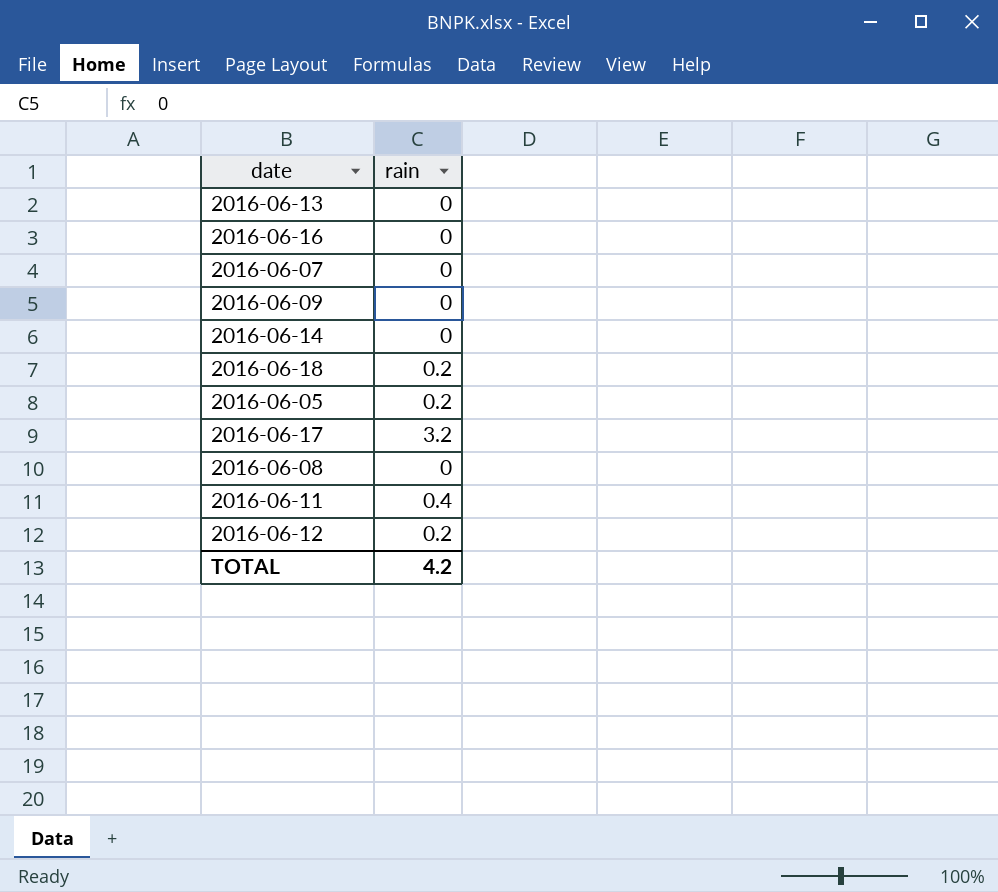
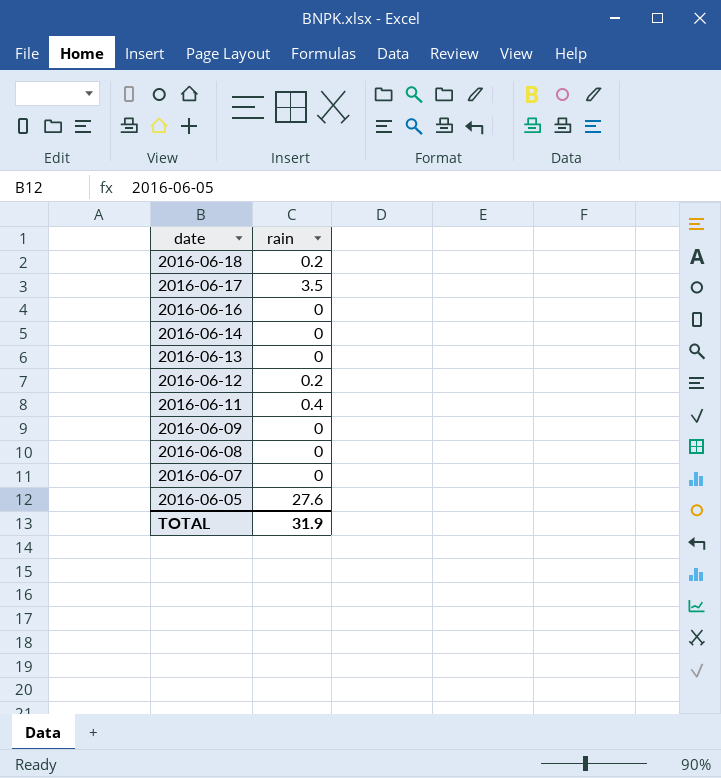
row order: none -> date descending
2016-06-17 | rain: 3.2 -> 3.5
2016-06-05 | rain: 0.2 -> 27.6
TOTAL | rain: 4.2 -> 31.9

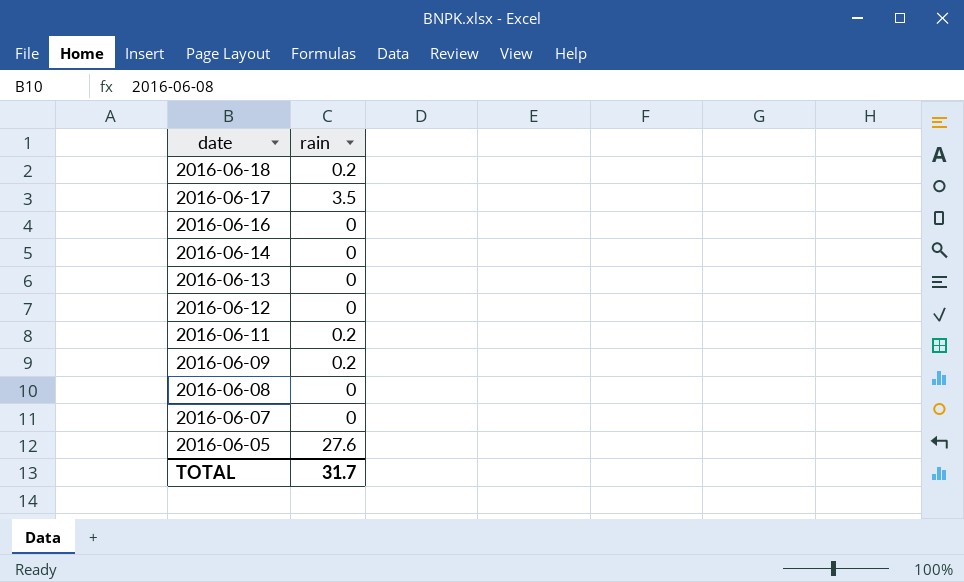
2016-06-12 | rain: 0.2 -> 0
2016-06-11 | rain: 0.4 -> 0.2
2016-06-09 | rain: 0 -> 0.2
TOTAL | rain: 31.9 -> 31.7

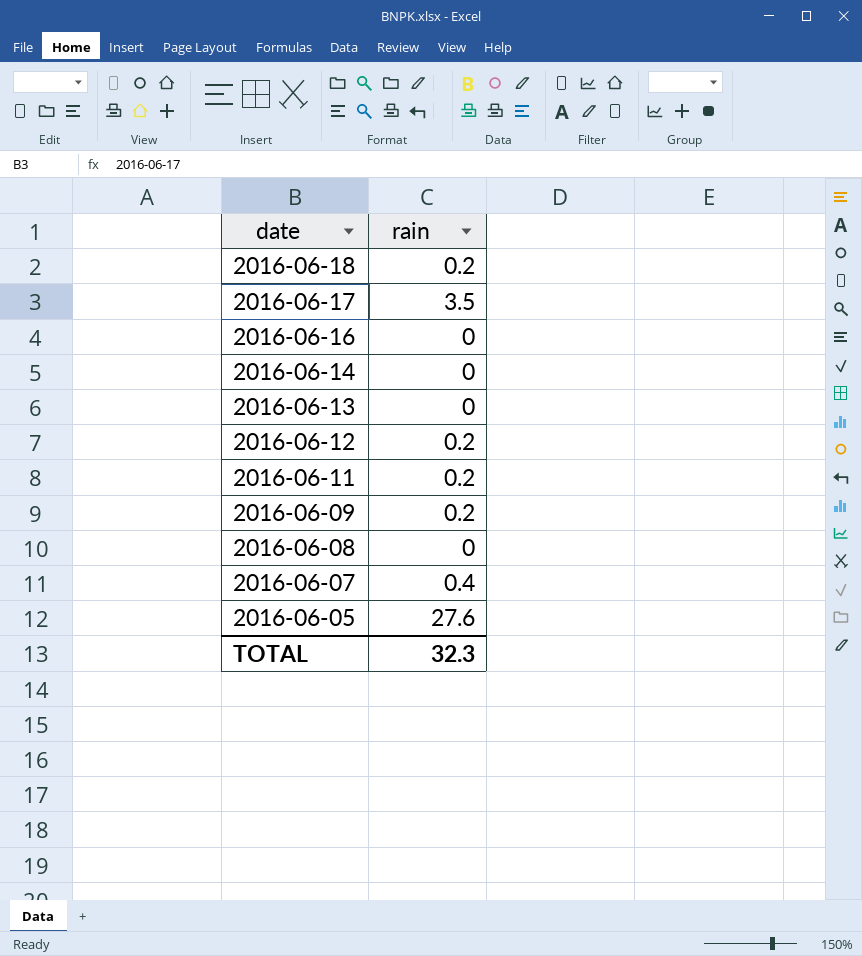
2016-06-12 | rain: 0 -> 0.2
2016-06-07 | rain: 0 -> 0.4
TOTAL | rain: 31.7 -> 32.3

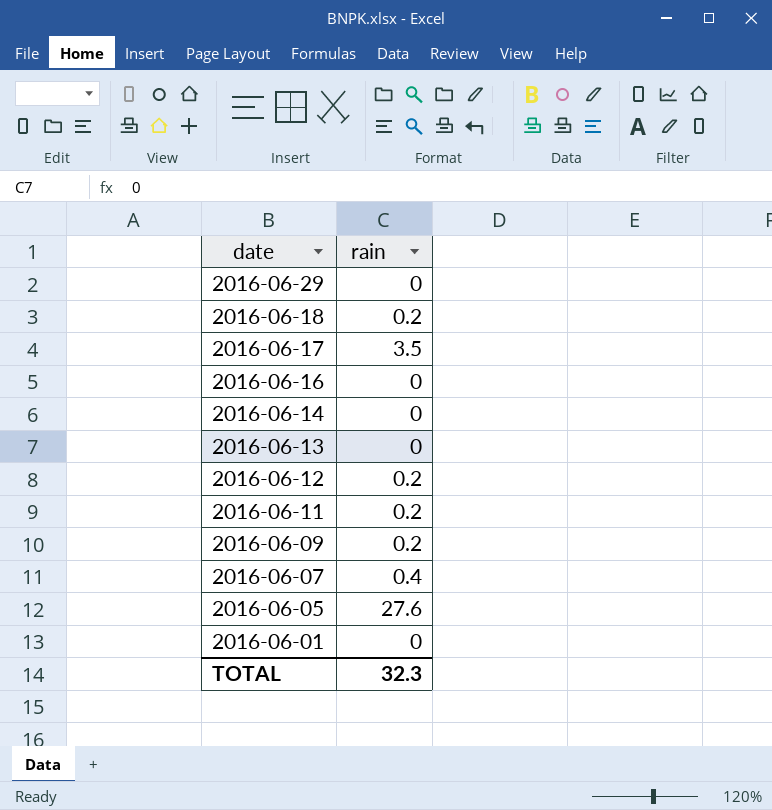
row 2016-06-08: 0 -> none
row 2016-06-29: none -> 0
row 2016-06-01: none -> 0

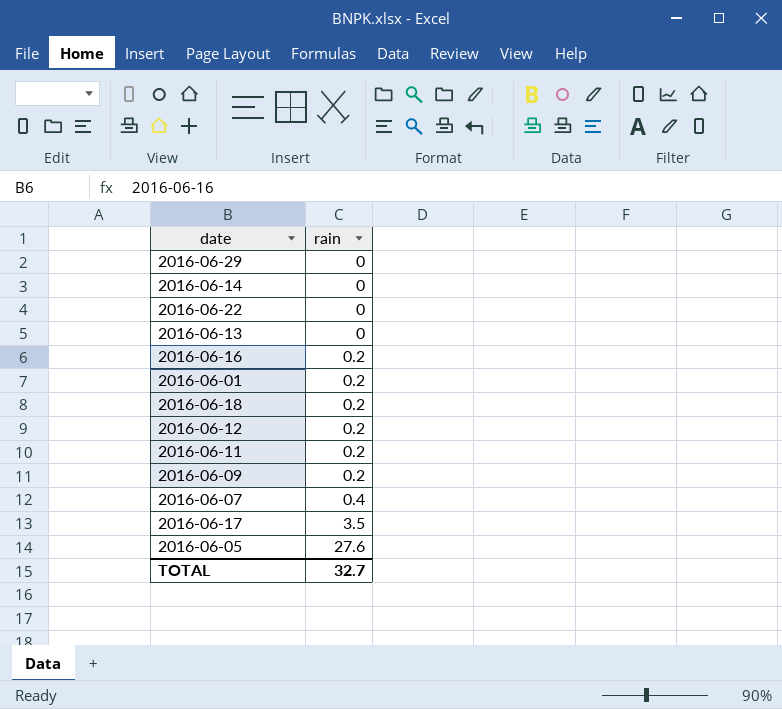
row order: date descending -> rain ascending
row 2016-06-22: none -> 0
2016-06-16 | rain: 0 -> 0.2
2016-06-01 | rain: 0 -> 0.2
TOTAL | rain: 32.3 -> 32.7

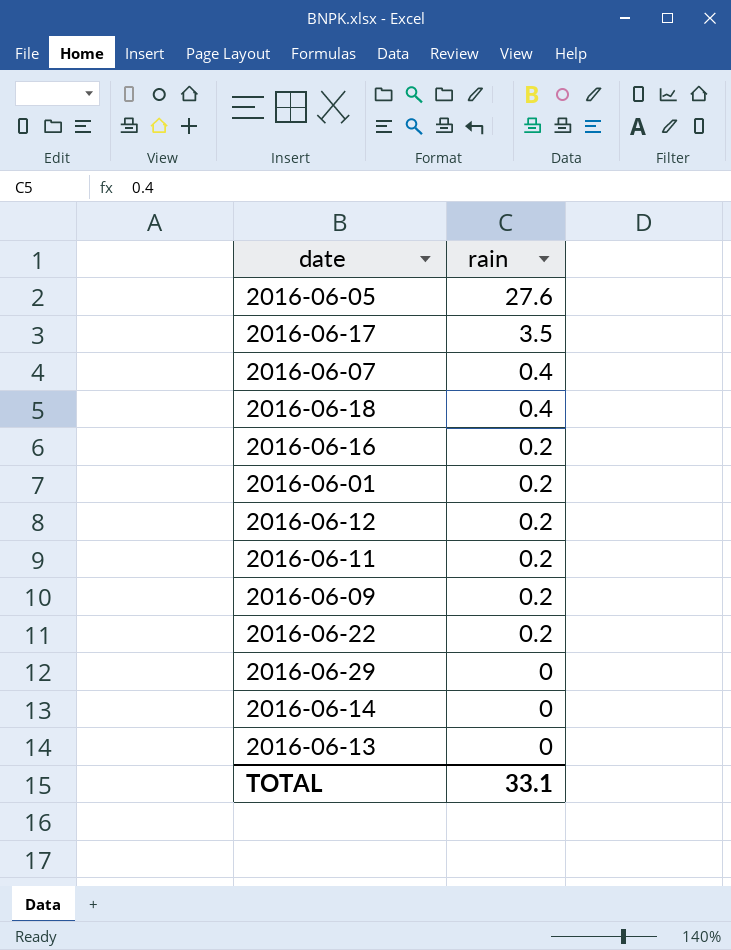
row order: rain ascending -> rain descending
2016-06-18 | rain: 0.2 -> 0.4
2016-06-22 | rain: 0 -> 0.2
TOTAL | rain: 32.7 -> 33.1

